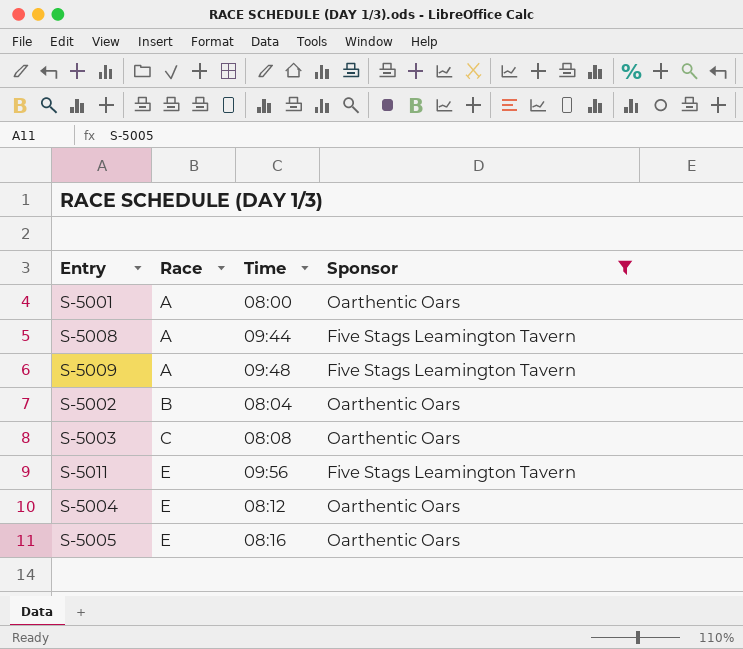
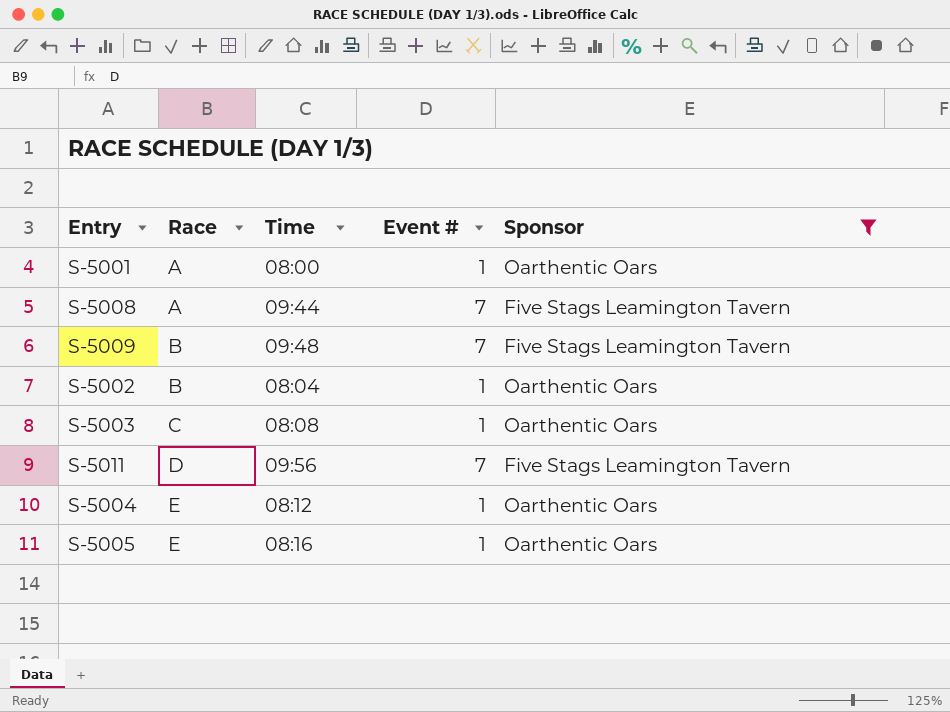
column Event # | position: none -> 4
S-5009 | Race: A -> B
S-5011 | Race: E -> D

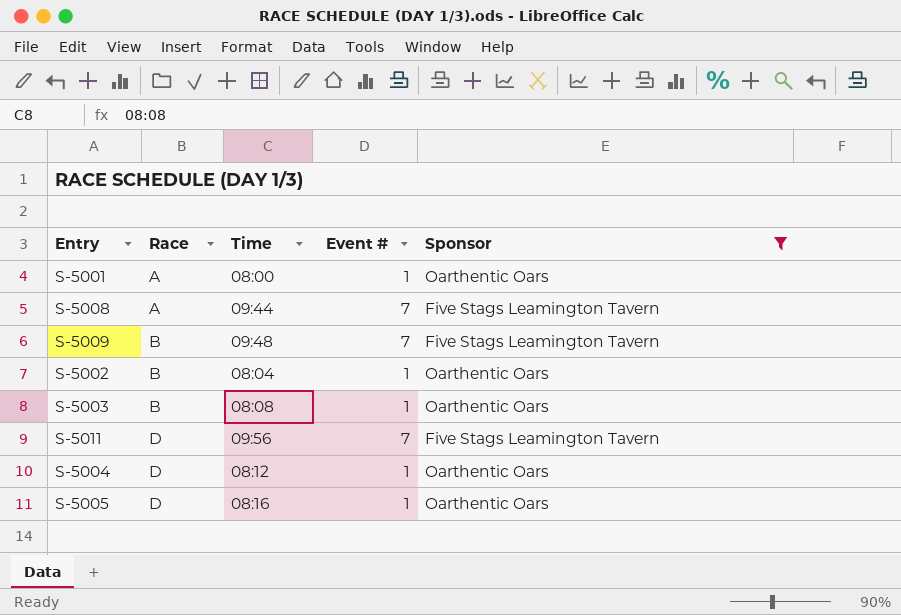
S-5003 | Race: C -> B
S-5004 | Race: E -> D
S-5005 | Race: E -> D

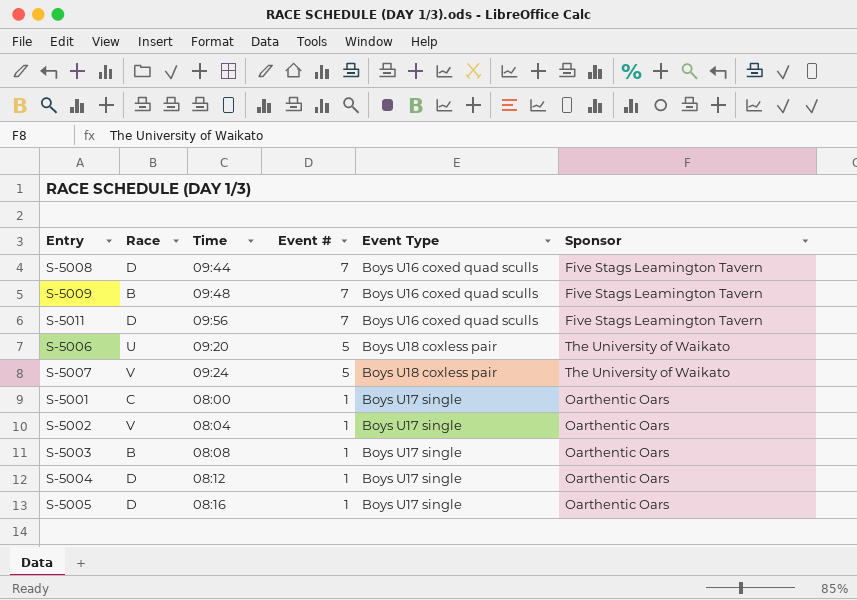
filter: Sponsor != The University of Waikato -> none
row order: Race ascending -> Event # descending
column Event Type | position: none -> 5
S-5008 | Race: A -> D
S-5001 | Race: A -> C
S-5002 | Race: B -> V

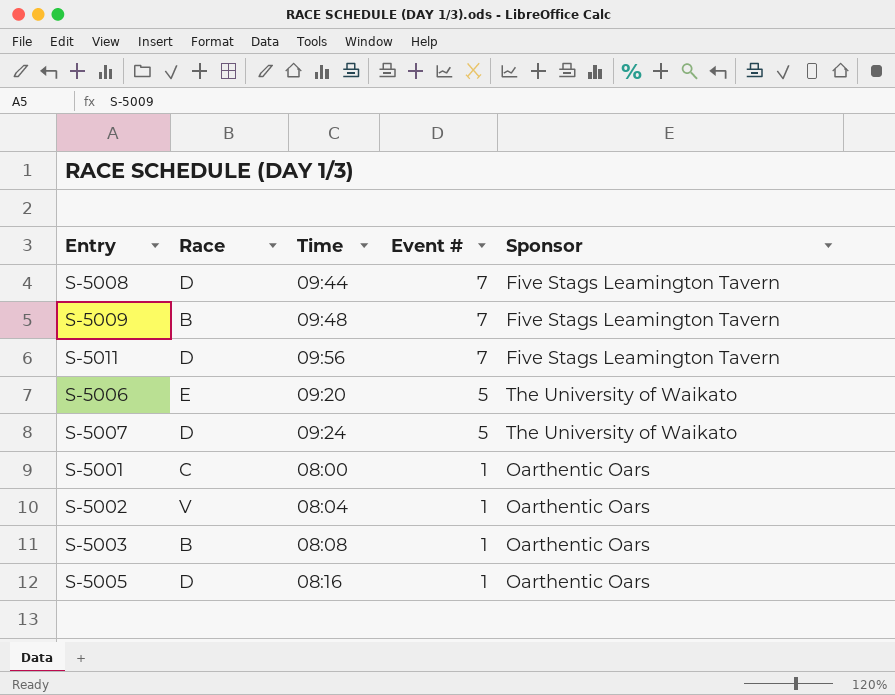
column Event Type | position: 5 -> none
row S-5004: D | 08:12 | 1 | Boys U17 single | Oarthentic Oars -> none
S-5006 | Race: U -> E
S-5007 | Race: V -> D

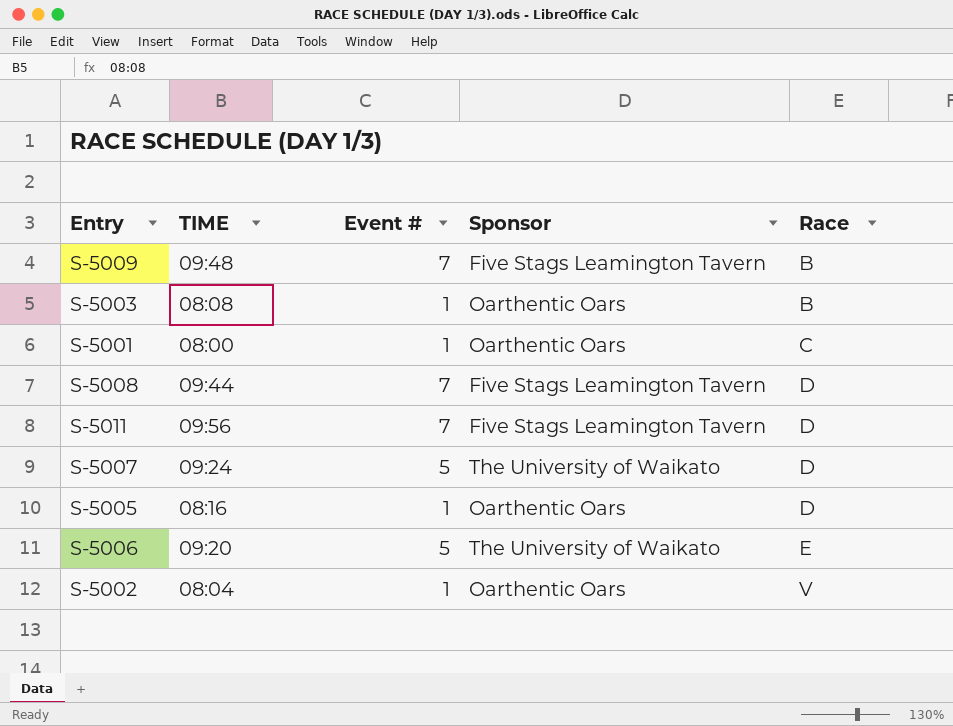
row order: Event # descending -> Race ascending
column name: Time -> TIME
column Race | position: 2 -> 5

